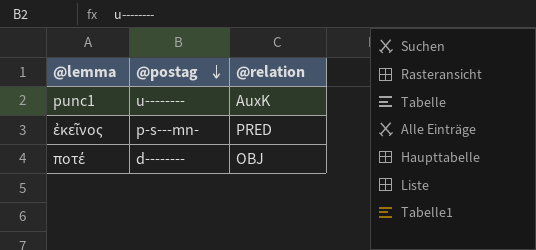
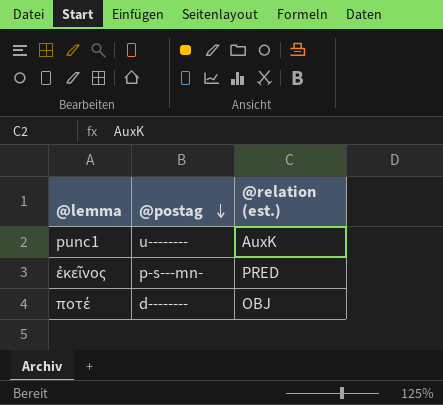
column name: @relation -> @relation (est.)

